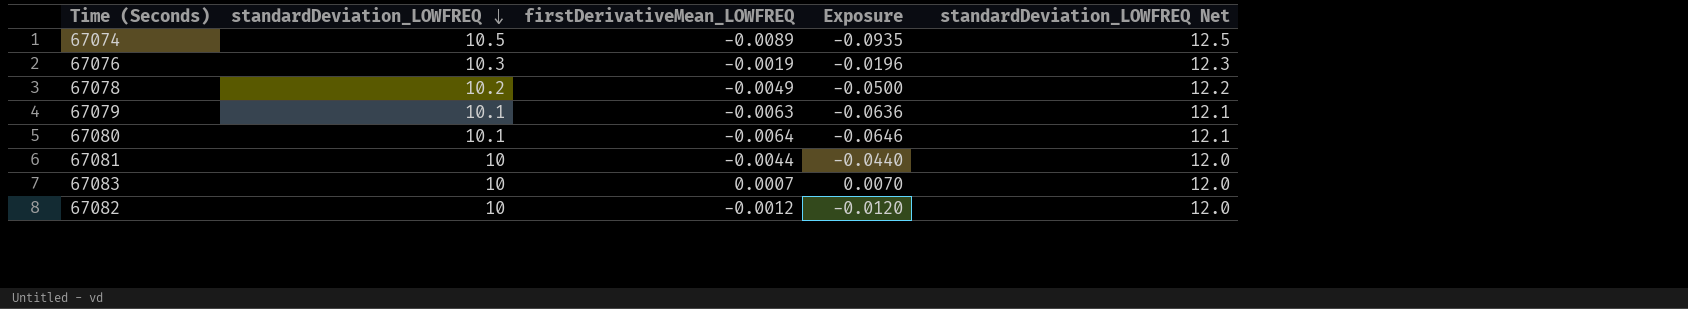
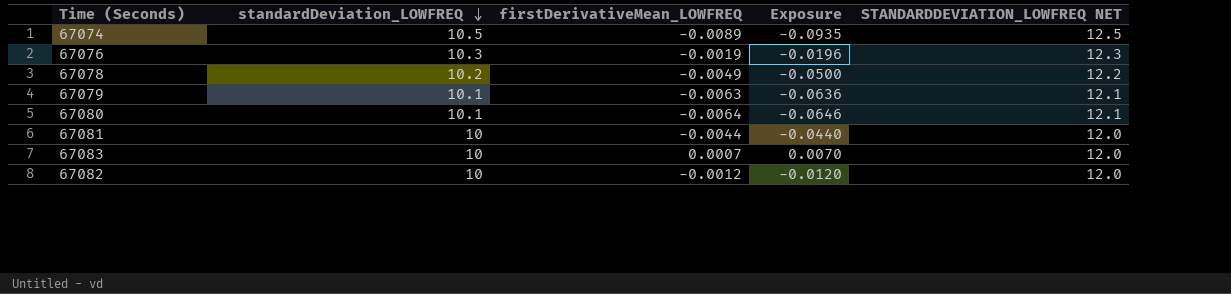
column name: standardDeviation_LOWFREQ Net -> STANDARDDEVIATION_LOWFREQ NET

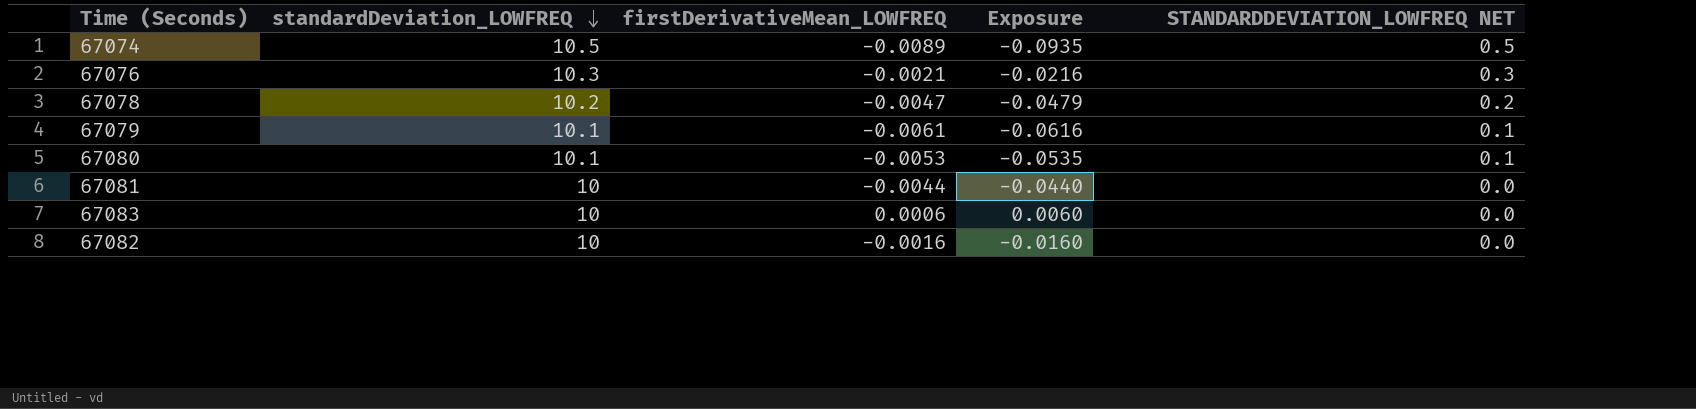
column STANDARDDEVIATION_LOWFREQ NET | formula: [standardDeviation_LOWFREQ] + 2 -> [standardDeviation_LOWFREQ] - 10
67076 | firstDerivativeMean_LOWFREQ: -0.0019 -> -0.0021
67076 | Exposure: -0.0196 -> -0.0216
67078 | firstDerivativeMean_LOWFREQ: -0.0049 -> -0.0047
67078 | Exposure: -0.0500 -> -0.0479
67079 | firstDerivativeMean_LOWFREQ: -0.0063 -> -0.0061
67079 | Exposure: -0.0636 -> -0.0616
67080 | firstDerivativeMean_LOWFREQ: -0.0064 -> -0.0053
67080 | Exposure: -0.0646 -> -0.0535
67083 | firstDerivativeMean_LOWFREQ: 0.0007 -> 0.0006
67083 | Exposure: 0.0070 -> 0.0060
67082 | firstDerivativeMean_LOWFREQ: -0.0012 -> -0.0016
67082 | Exposure: -0.0120 -> -0.0160

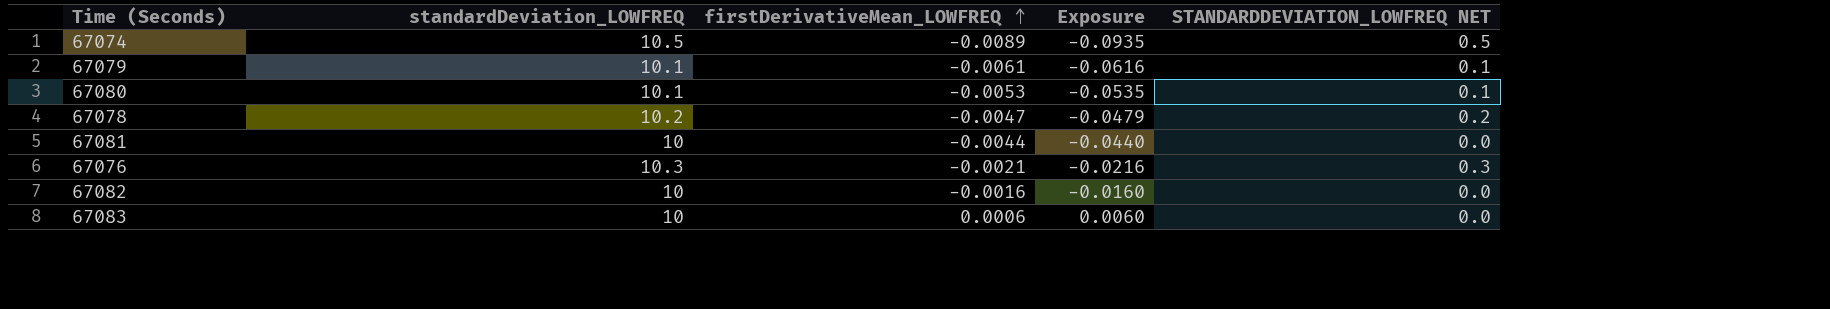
row order: standardDeviation_LOWFREQ descending -> firstDerivativeMean_LOWFREQ ascending

